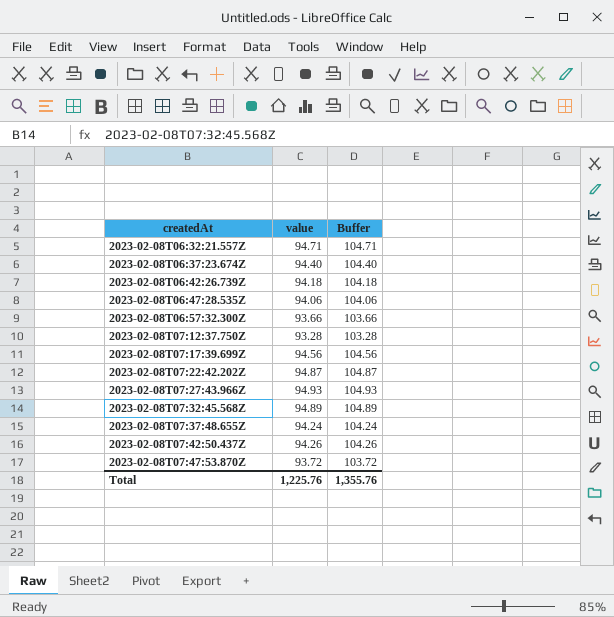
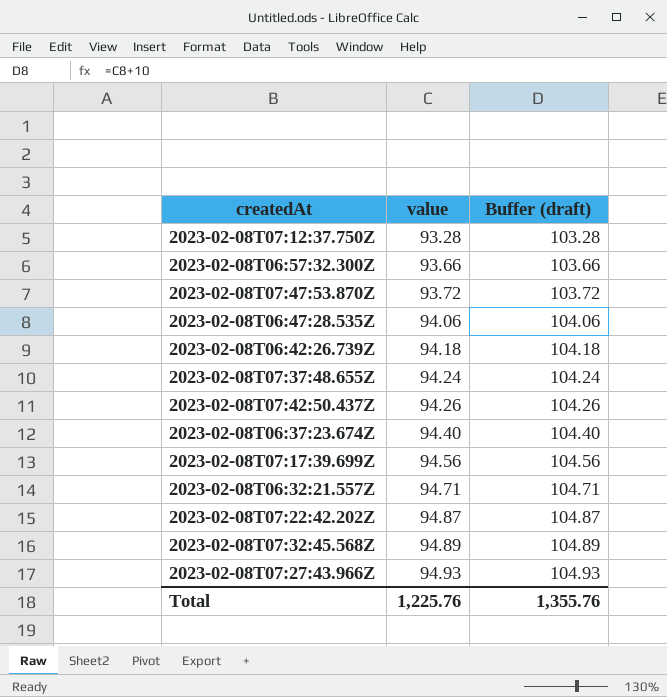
row order: createdAt ascending -> value ascending
column name: Buffer -> Buffer (draft)

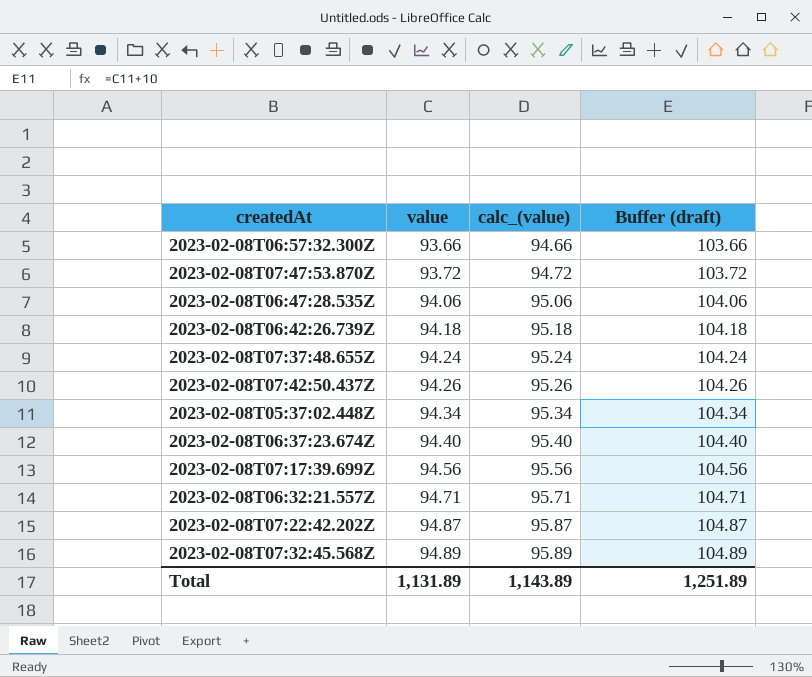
column calc_(value) | formula: none -> [value] + 1
row 2023-02-08T07:12:37.750Z: 93.28 | 103.28 -> none
row 2023-02-08T07:27:43.966Z: 94.93 | 104.93 -> none
row 2023-02-08T05:37:02.448Z: none -> 94.34 | 95.34 | 104.34
Total | value: 1,225.76 -> 1,131.89
Total | Buffer (draft): 1,355.76 -> 1,251.89

